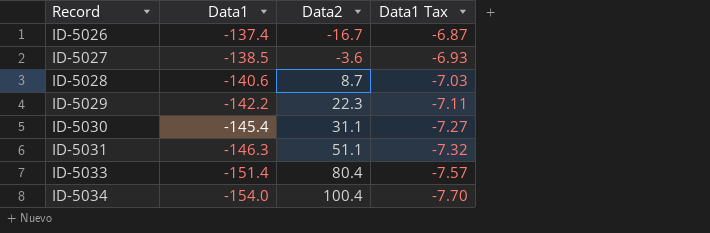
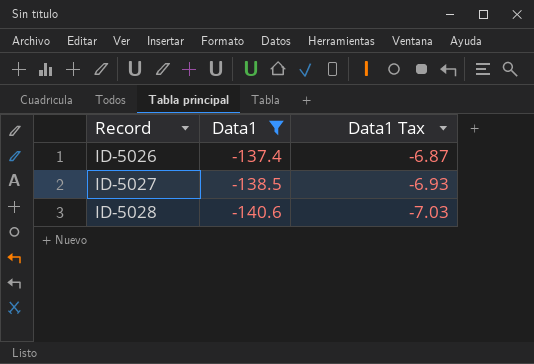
filter: none -> Data1 >= -140.6
column Data2 | position: 3 -> none

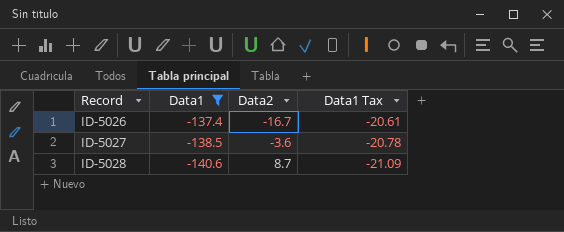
column Data2 | position: none -> 3
column Data1 Tax | formula: [Data1] * 0.05 -> [Data1] * 0.15

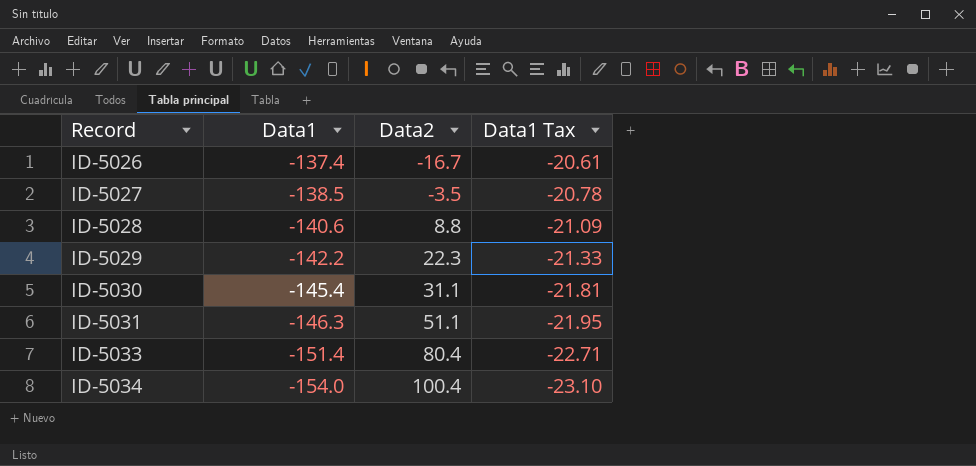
filter: Data1 >= -140.6 -> none
ID-5027 | Data2: -3.6 -> -3.5
ID-5028 | Data2: 8.7 -> 8.8

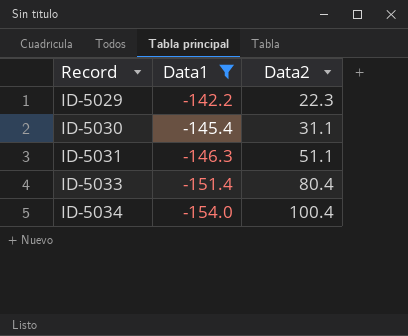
filter: none -> Data1 <= -142.2
column Data1 Tax | formula: [Data1] * 0.15 -> none

